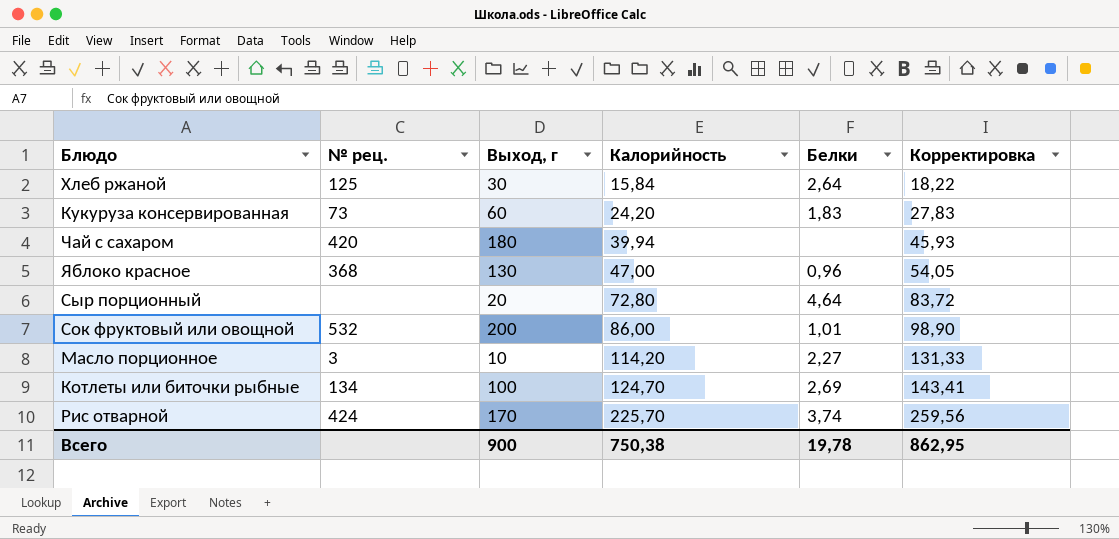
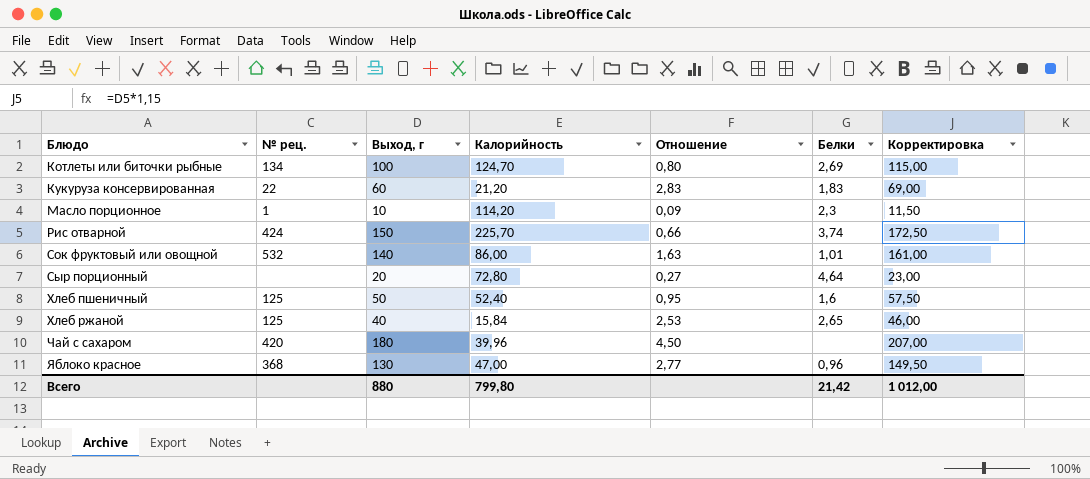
row order: Калорийность ascending -> Блюдо ascending
column Отношение | formula: none -> [Выход, г] / [Калорийность]
column Корректировка | formula: [Калорийность] * 1,15 -> [Выход, г] * 1,15
Кукуруза консервированная | № рец.: 73 -> 22
Кукуруза консервированная | Калорийность: 24,20 -> 21,20
Масло порционное | № рец.: 3 -> 1
Масло порционное | Белки: 2,27 -> 2,3
Рис отварной | Выход, г: 170 -> 150
Сок фруктовый или овощной | Выход, г: 200 -> 140
row Хлеб пшеничный: none -> 125 | 50 | 52,40 | 0,95 | 1,6 | 57,50
Хлеб ржаной | Выход, г: 30 -> 40
Хлеб ржаной | Белки: 2,64 -> 2,65
Чай с сахаром | Калорийность: 39,94 -> 39,96
Всего | Выход, г: 900 -> 880
Всего | Калорийность: 750,38 -> 799,80
Всего | Белки: 19,78 -> 21,42
Всего | Корректировка: 862,95 -> 1 012,00

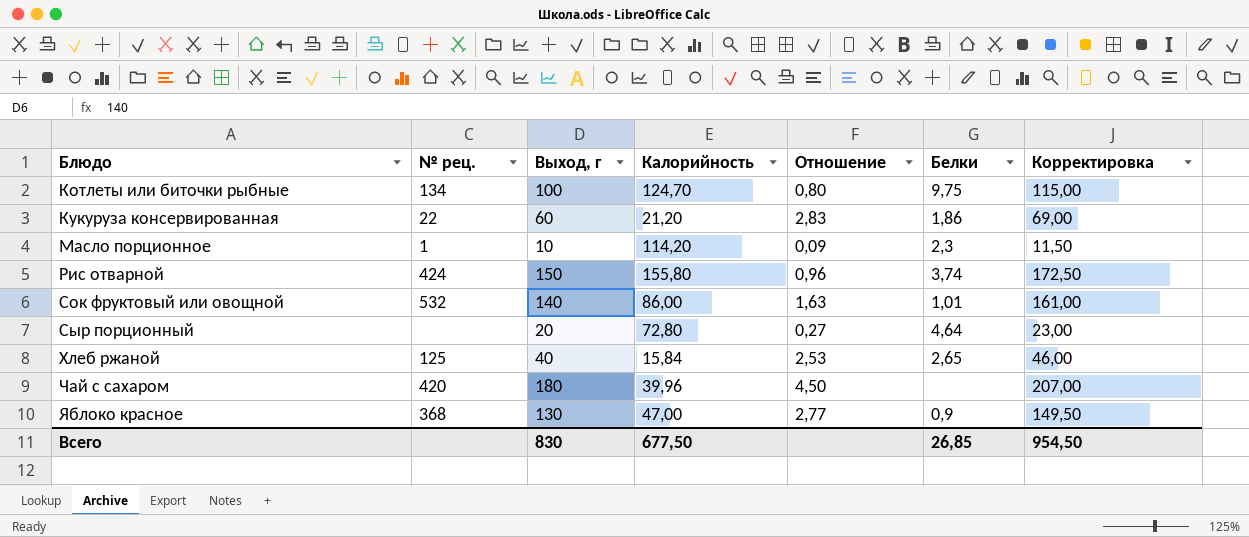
row Хлеб пшеничный: 125 | 50 | 52,40 | 0,95 | 1,6 | 57,50 -> none
Котлеты или биточки рыбные | Белки: 2,69 -> 9,75
Кукуруза консервированная | Белки: 1,83 -> 1,86
Рис отварной | Калорийность: 225,70 -> 155,80
Рис отварной | Отношение: 0,66 -> 0,96
Яблоко красное | Белки: 0,96 -> 0,9
Всего | Выход, г: 880 -> 830
Всего | Калорийность: 799,80 -> 677,50
Всего | Белки: 21,42 -> 26,85
Всего | Корректировка: 1 012,00 -> 954,50

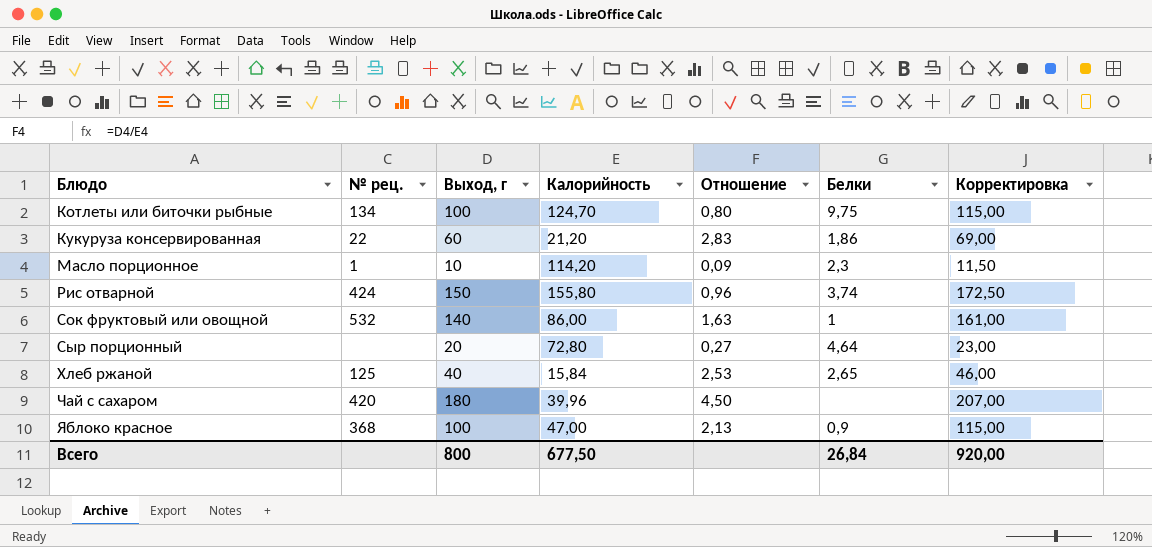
Сок фруктовый или овощной | Белки: 1,01 -> 1
Яблоко красное | Выход, г: 130 -> 100
Яблоко красное | Отношение: 2,77 -> 2,13
Яблоко красное | Корректировка: 149,50 -> 115,00
Всего | Выход, г: 830 -> 800
Всего | Белки: 26,85 -> 26,84
Всего | Корректировка: 954,50 -> 920,00

